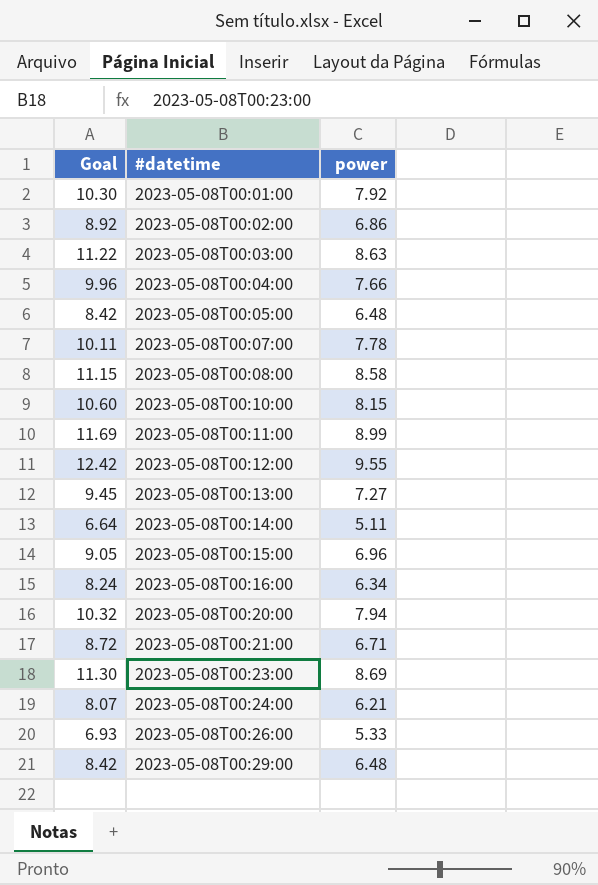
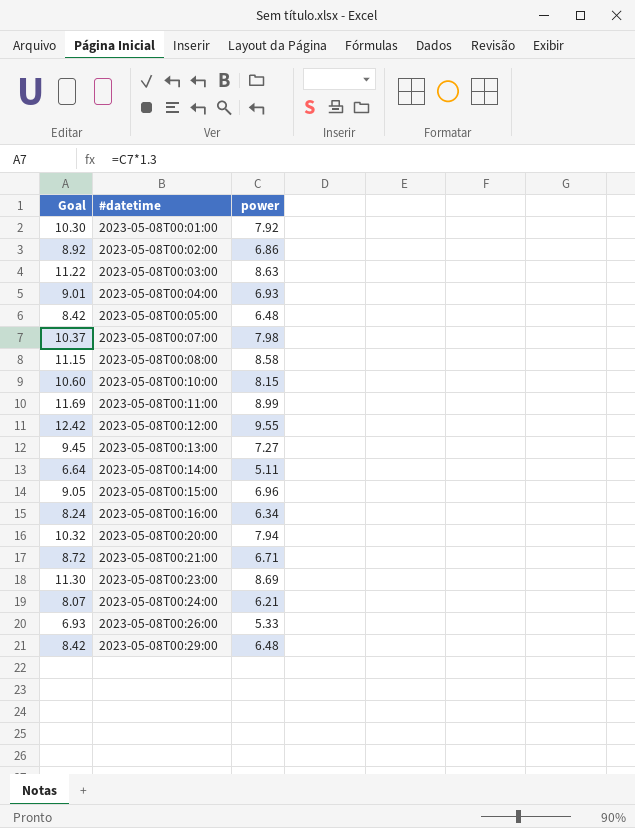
2023-05-08T00:04:00 | Goal: 9.96 -> 9.01
2023-05-08T00:04:00 | power: 7.66 -> 6.93
2023-05-08T00:07:00 | Goal: 10.11 -> 10.37
2023-05-08T00:07:00 | power: 7.78 -> 7.98

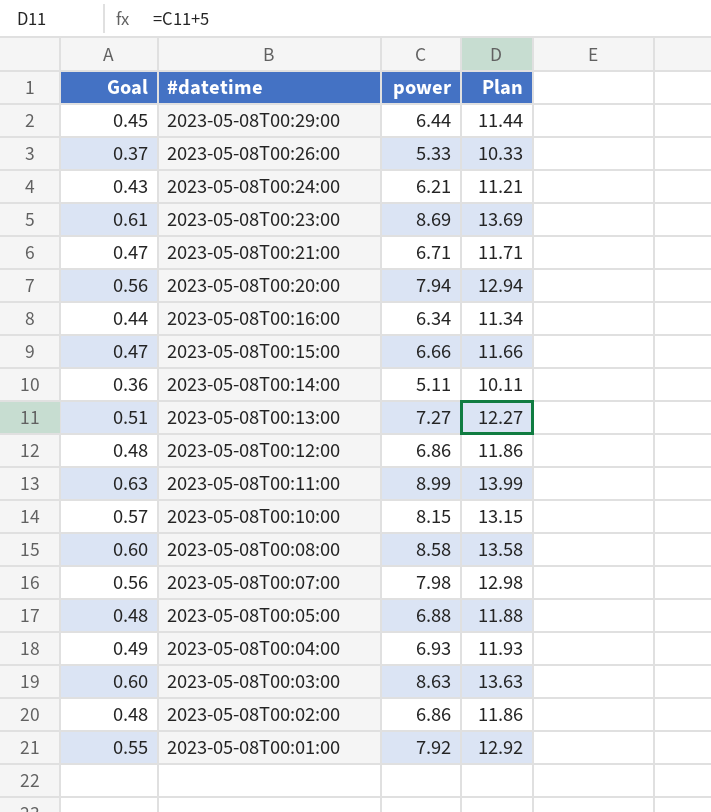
row order: #datetime ascending -> #datetime descending
column Goal | formula: [power] * 1.3 -> [power] * 0.07
column Plan | formula: none -> [power] + 5
2023-05-08T00:29:00 | power: 6.48 -> 6.44
2023-05-08T00:15:00 | power: 6.96 -> 6.66
2023-05-08T00:12:00 | power: 9.55 -> 6.86
2023-05-08T00:05:00 | power: 6.48 -> 6.88

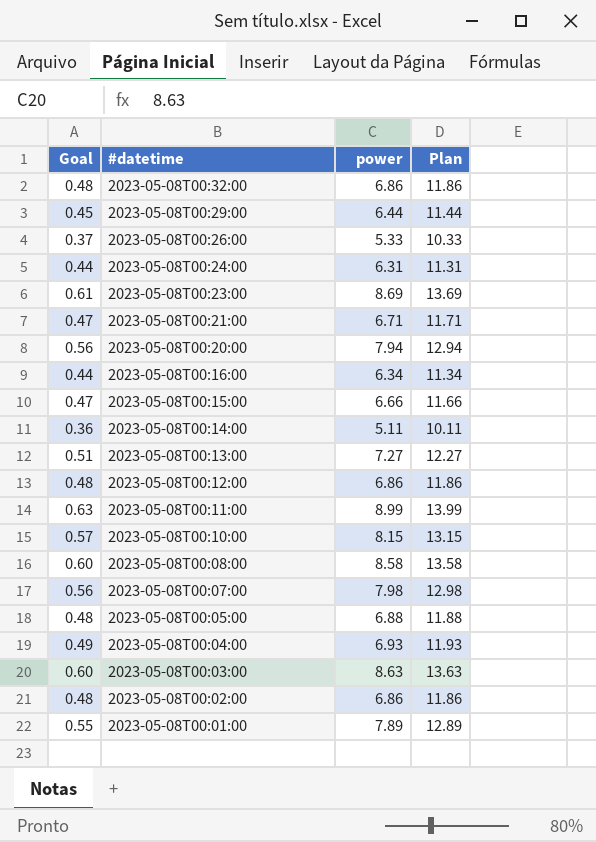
row 2023-05-08T00:32:00: none -> 0.48 | 6.86 | 11.86
2023-05-08T00:24:00 | Goal: 0.43 -> 0.44
2023-05-08T00:24:00 | power: 6.21 -> 6.31
2023-05-08T00:24:00 | Plan: 11.21 -> 11.31
2023-05-08T00:01:00 | power: 7.92 -> 7.89
2023-05-08T00:01:00 | Plan: 12.92 -> 12.89

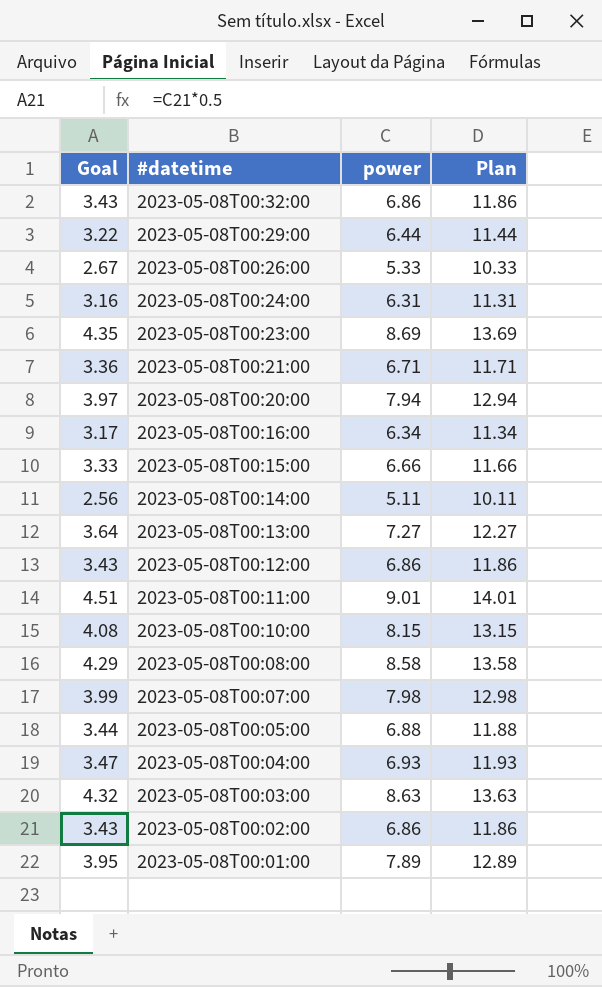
column Goal | formula: [power] * 0.07 -> [power] * 0.5
2023-05-08T00:11:00 | power: 8.99 -> 9.01
2023-05-08T00:11:00 | Plan: 13.99 -> 14.01

